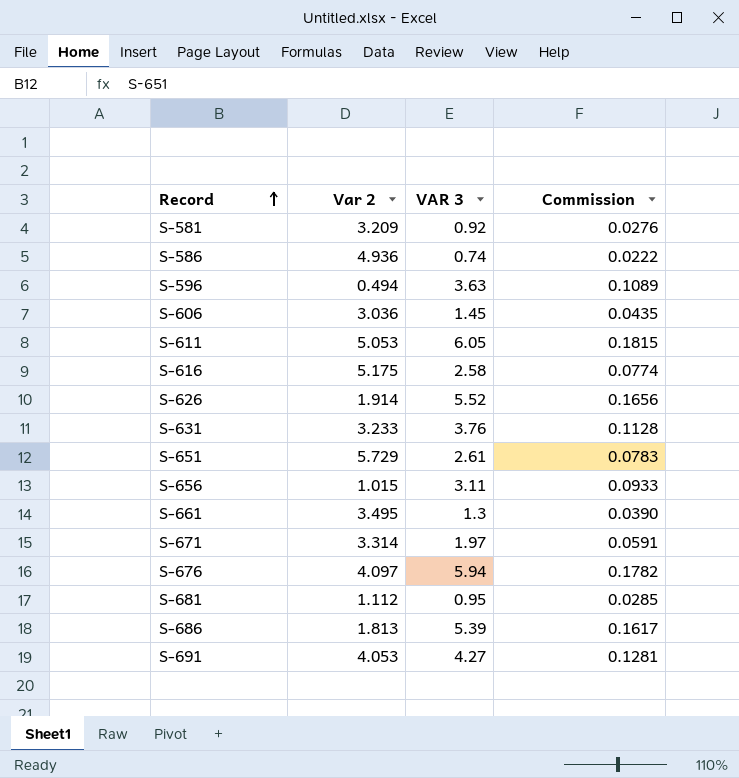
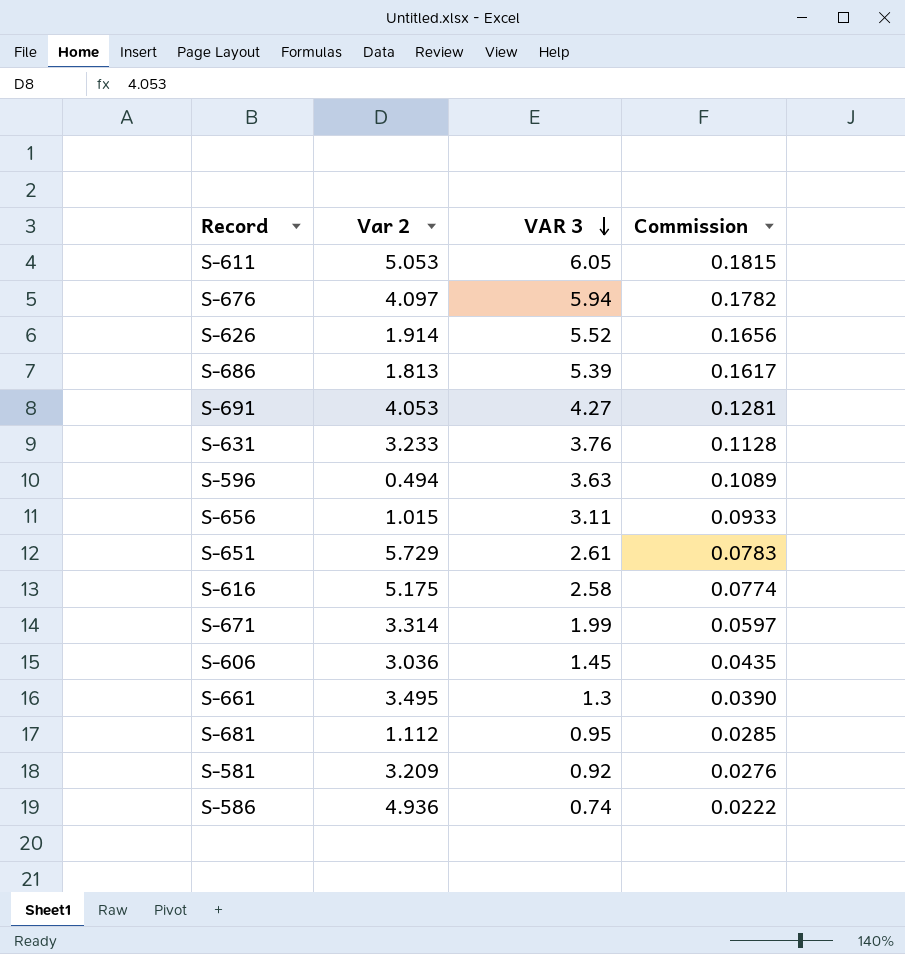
row order: Record ascending -> VAR 3 descending
S-671 | VAR 3: 1.97 -> 1.99
S-671 | Commission: 0.0591 -> 0.0597

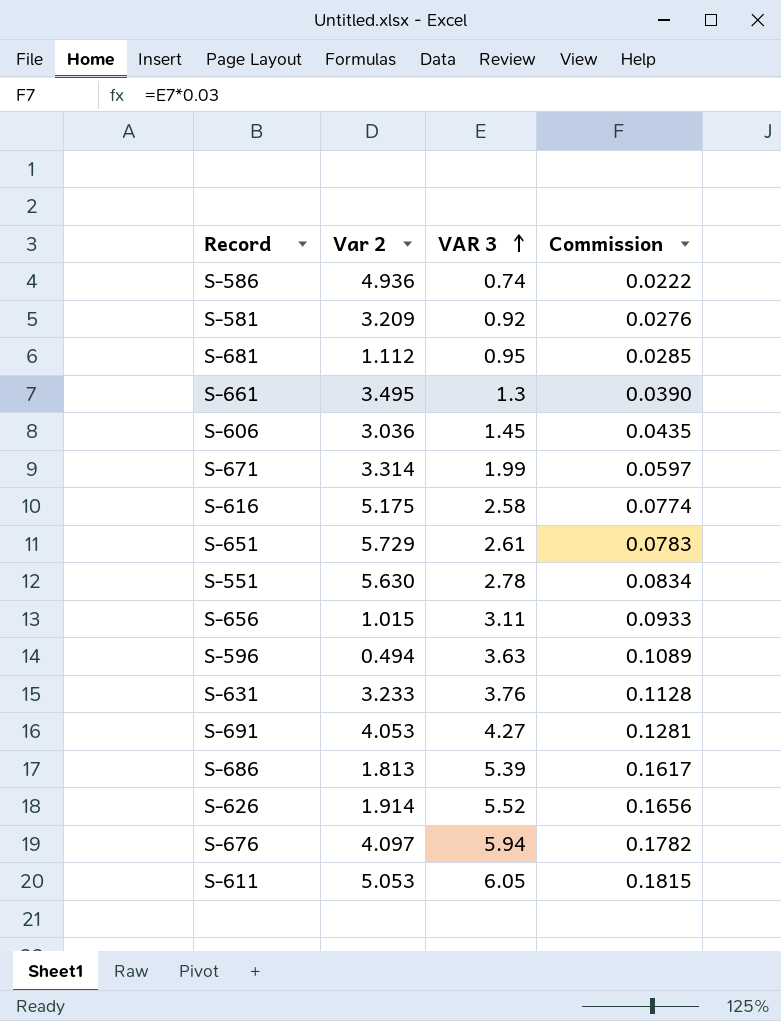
row order: VAR 3 descending -> VAR 3 ascending
row S-551: none -> 5.630 | 2.78 | 0.0834

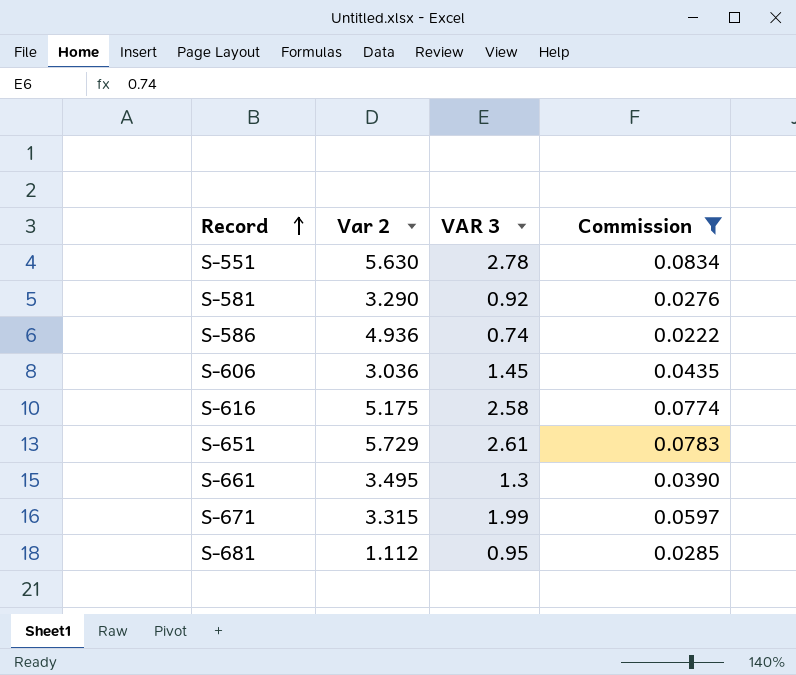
filter: none -> Commission <= 0.0834
row order: VAR 3 ascending -> Record ascending
S-581 | Var 2: 3.209 -> 3.290
S-671 | Var 2: 3.314 -> 3.315

